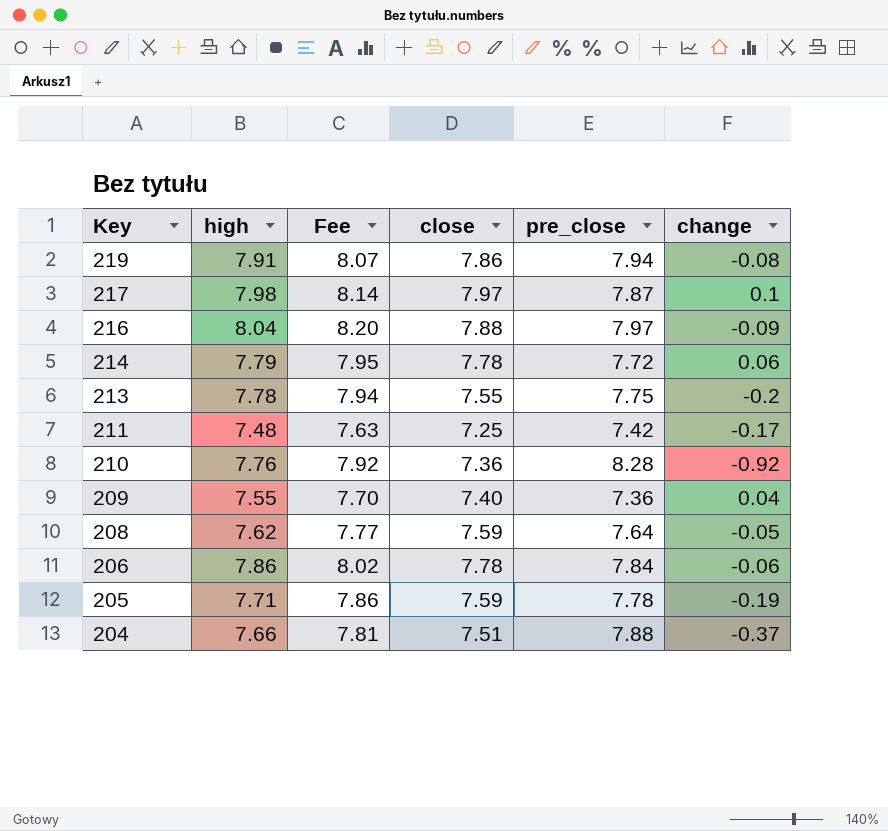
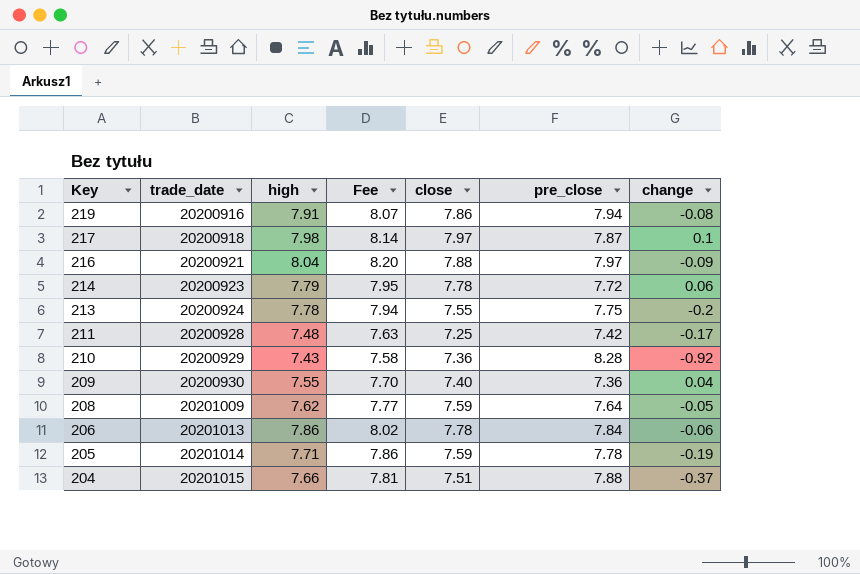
column trade_date | position: none -> 2
210 | high: 7.76 -> 7.43
210 | Fee: 7.92 -> 7.58

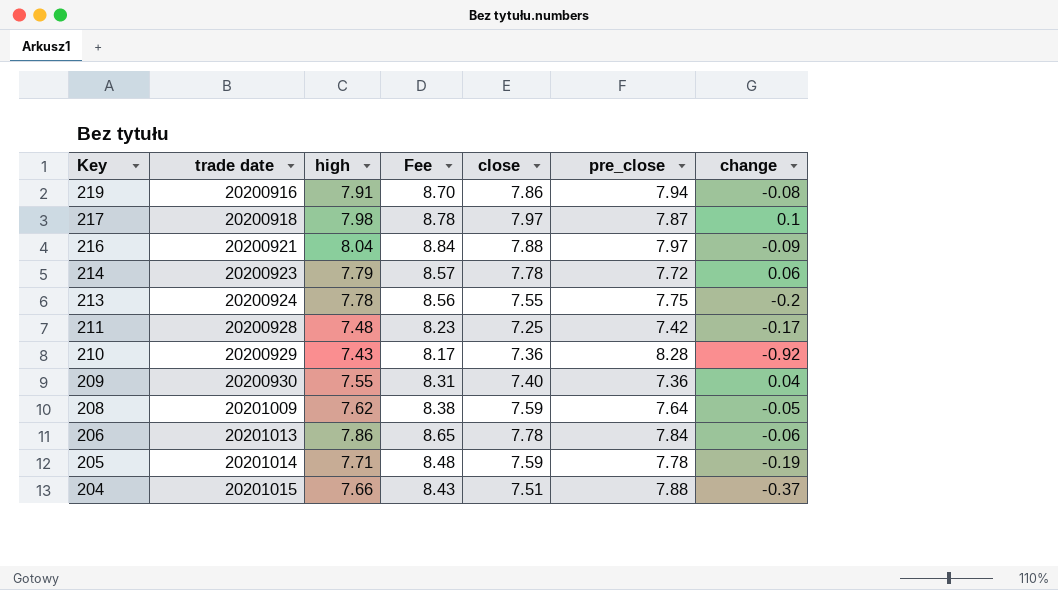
column name: trade_date -> trade date
column Fee | formula: [high] * 1.02 -> [high] * 1.1

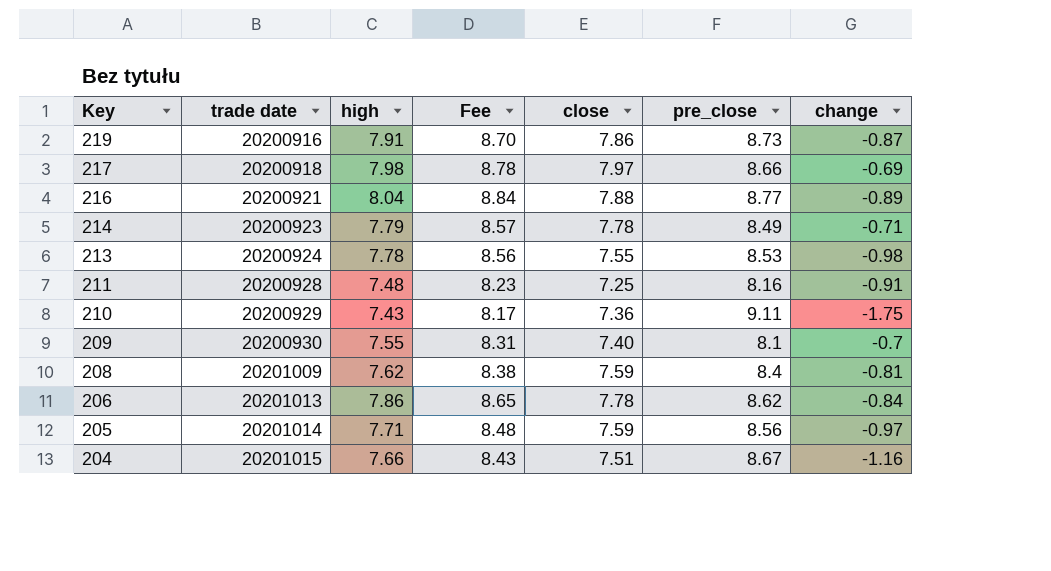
219 | pre_close: 7.94 -> 8.73
219 | change: -0.08 -> -0.87
217 | pre_close: 7.87 -> 8.66
217 | change: 0.1 -> -0.69
216 | pre_close: 7.97 -> 8.77
216 | change: -0.09 -> -0.89
214 | pre_close: 7.72 -> 8.49
214 | change: 0.06 -> -0.71
213 | pre_close: 7.75 -> 8.53
213 | change: -0.2 -> -0.98
211 | pre_close: 7.42 -> 8.16
211 | change: -0.17 -> -0.91
210 | pre_close: 8.28 -> 9.11
210 | change: -0.92 -> -1.75
209 | pre_close: 7.36 -> 8.1
209 | change: 0.04 -> -0.7
208 | pre_close: 7.64 -> 8.4
208 | change: -0.05 -> -0.81
206 | pre_close: 7.84 -> 8.62
206 | change: -0.06 -> -0.84
205 | pre_close: 7.78 -> 8.56
205 | change: -0.19 -> -0.97
204 | pre_close: 7.88 -> 8.67
204 | change: -0.37 -> -1.16

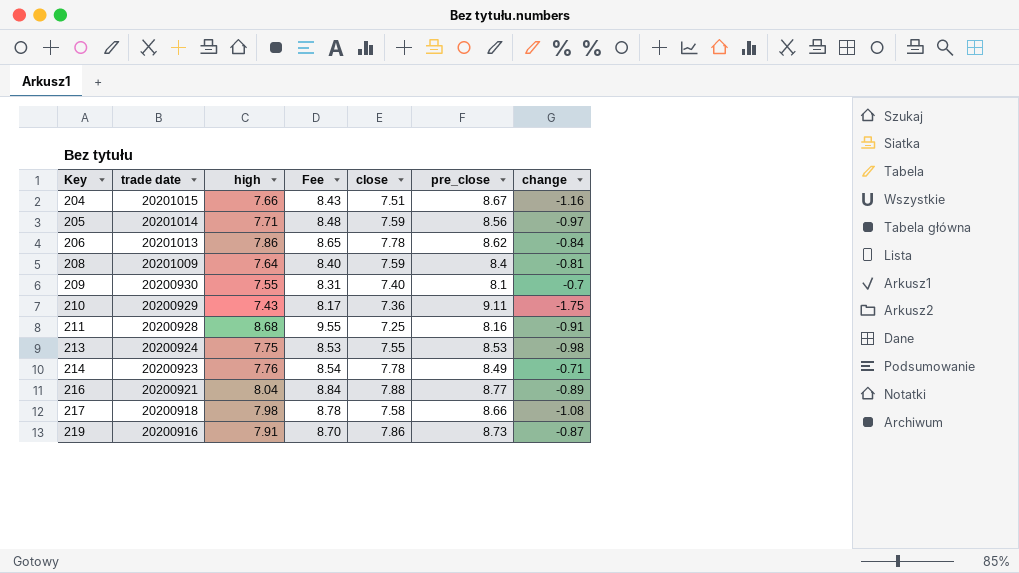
row order: Key descending -> Key ascending
208 | high: 7.62 -> 7.64
208 | Fee: 8.38 -> 8.40
211 | high: 7.48 -> 8.68
211 | Fee: 8.23 -> 9.55
213 | high: 7.78 -> 7.75
213 | Fee: 8.56 -> 8.53
214 | high: 7.79 -> 7.76
214 | Fee: 8.57 -> 8.54
217 | close: 7.97 -> 7.58
217 | change: -0.69 -> -1.08

